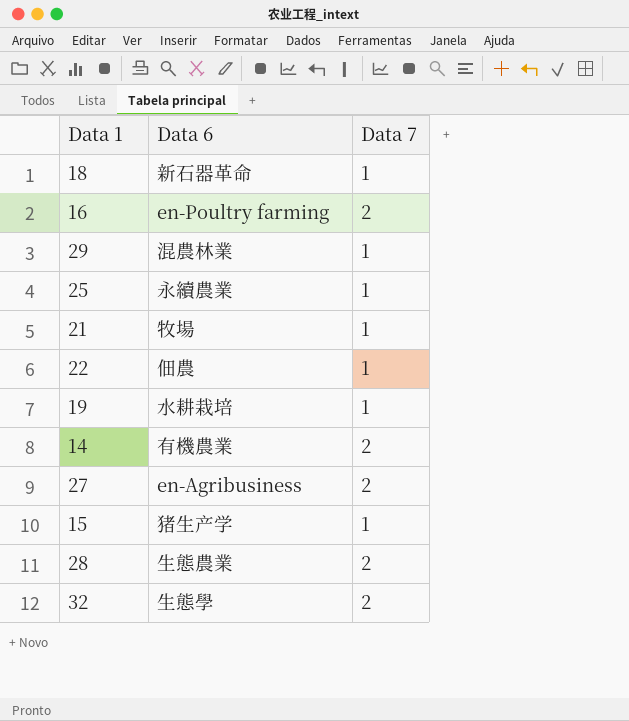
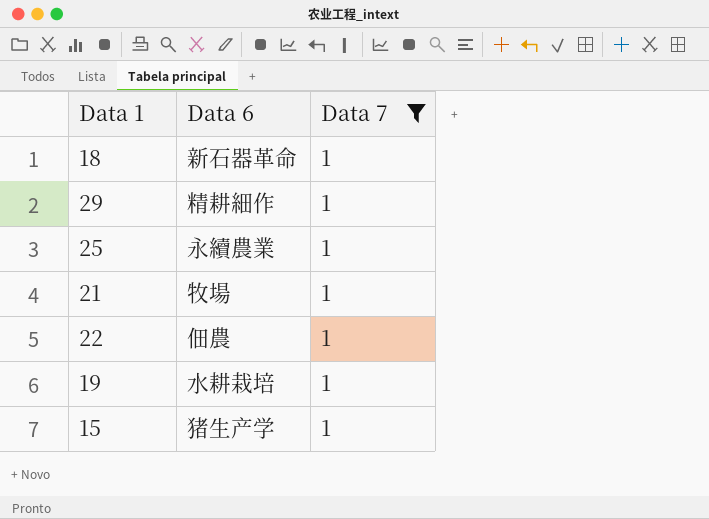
filter: none -> Data 7 = 1
29 | Data 6: 混農林業 -> 精耕細作

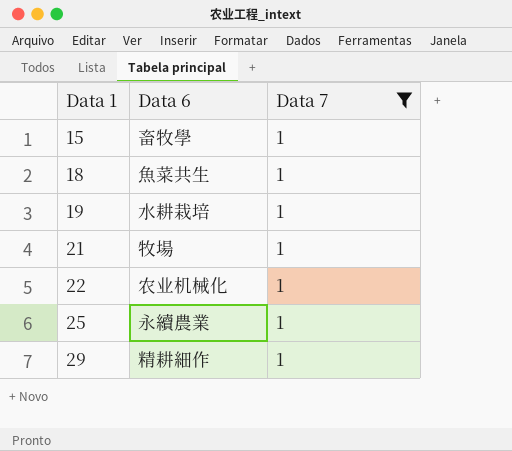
row order: none -> Data 1 ascending
15 | Data 6: 猪生产学 -> 畜牧學
18 | Data 6: 新石器革命 -> 魚菜共生
22 | Data 6: 佃農 -> 农业机械化

